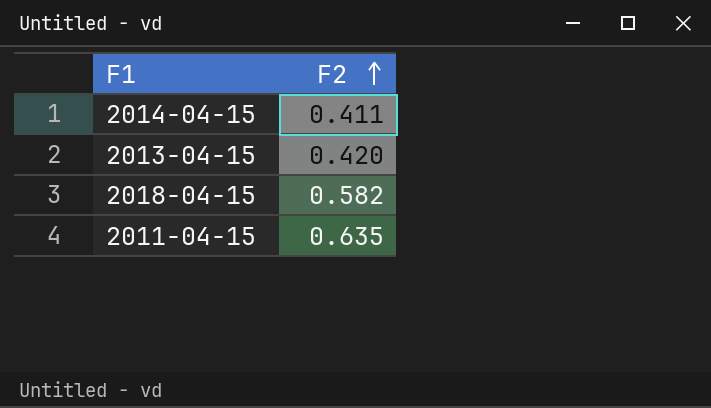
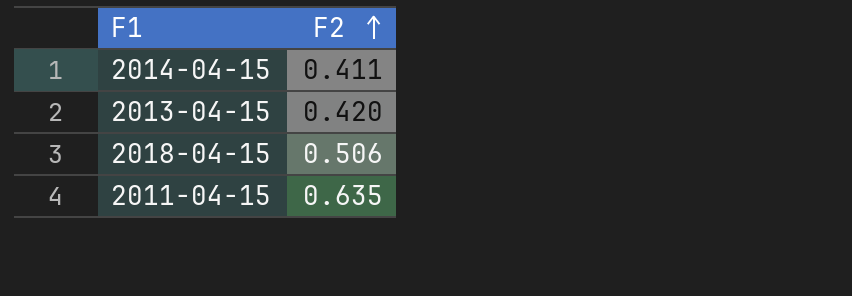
2018-04-15 | F2: 0.582 -> 0.506

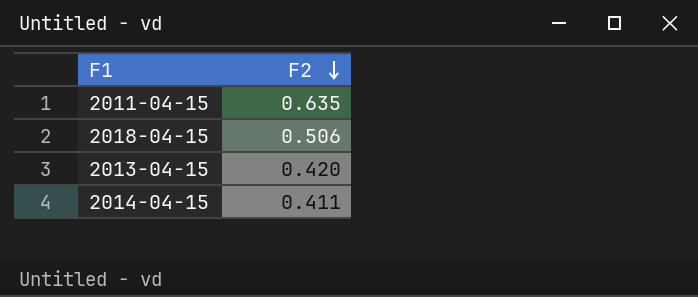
row order: F2 ascending -> F2 descending

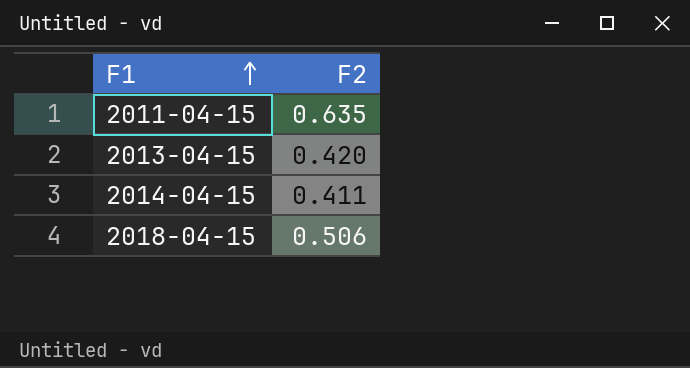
row order: F2 descending -> F1 ascending

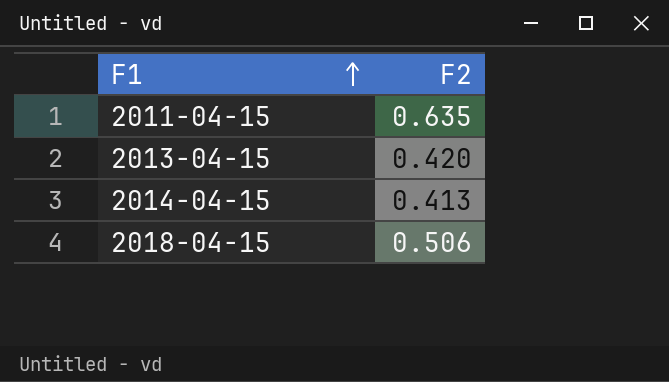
2014-04-15 | F2: 0.411 -> 0.413

